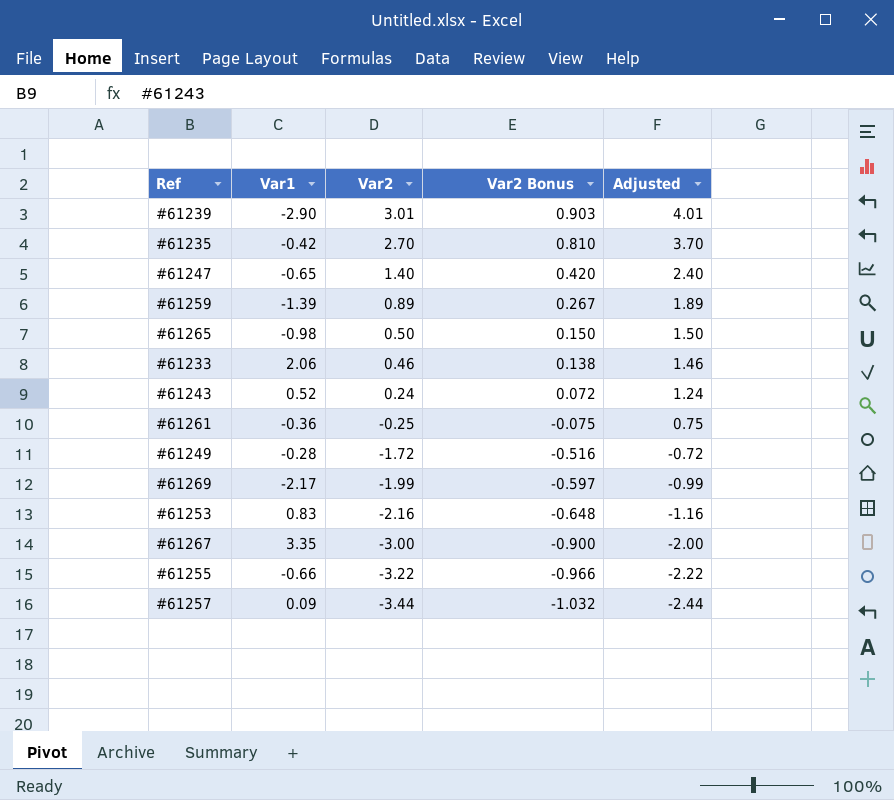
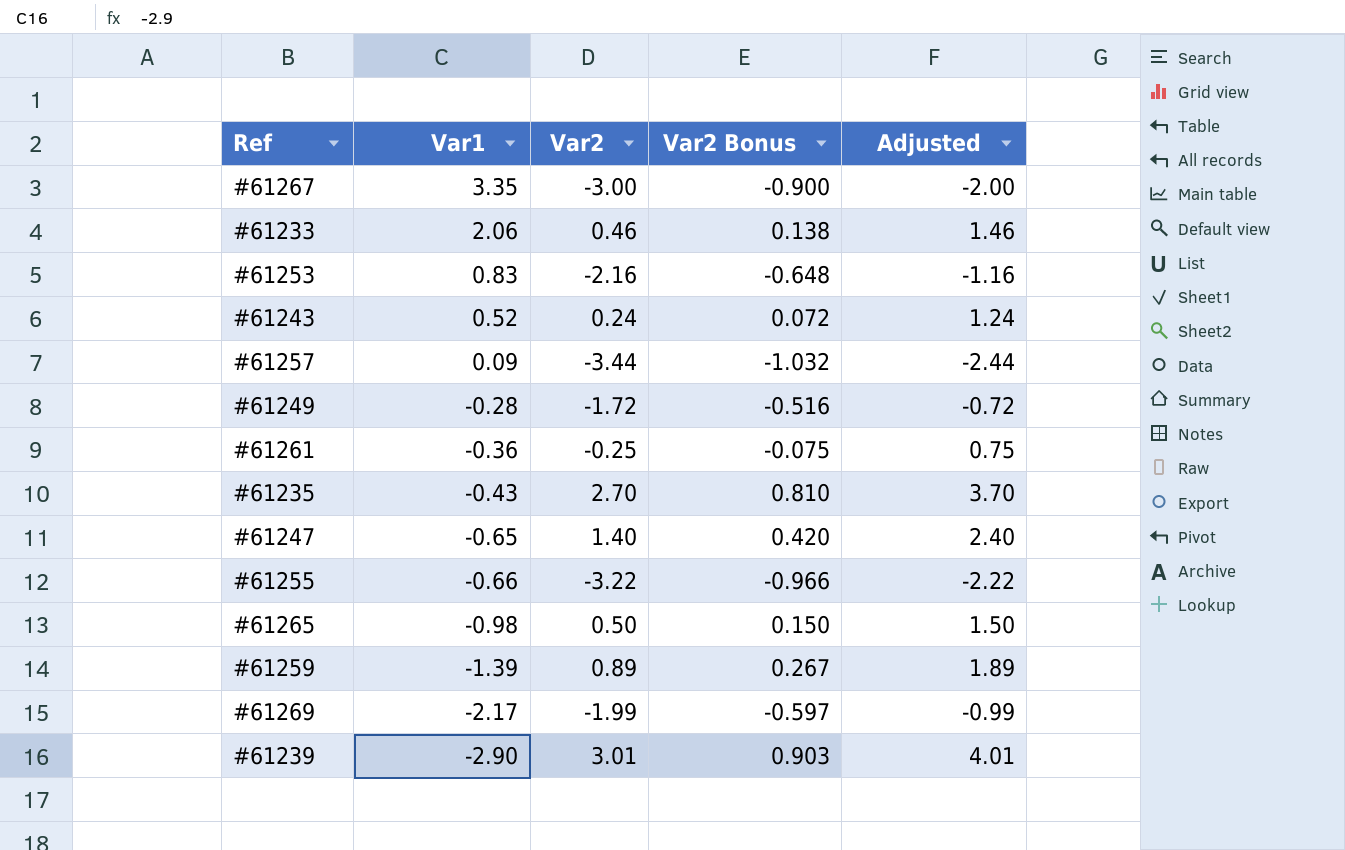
row order: Var2 descending -> Var1 descending
#61235 | Var1: -0.42 -> -0.43

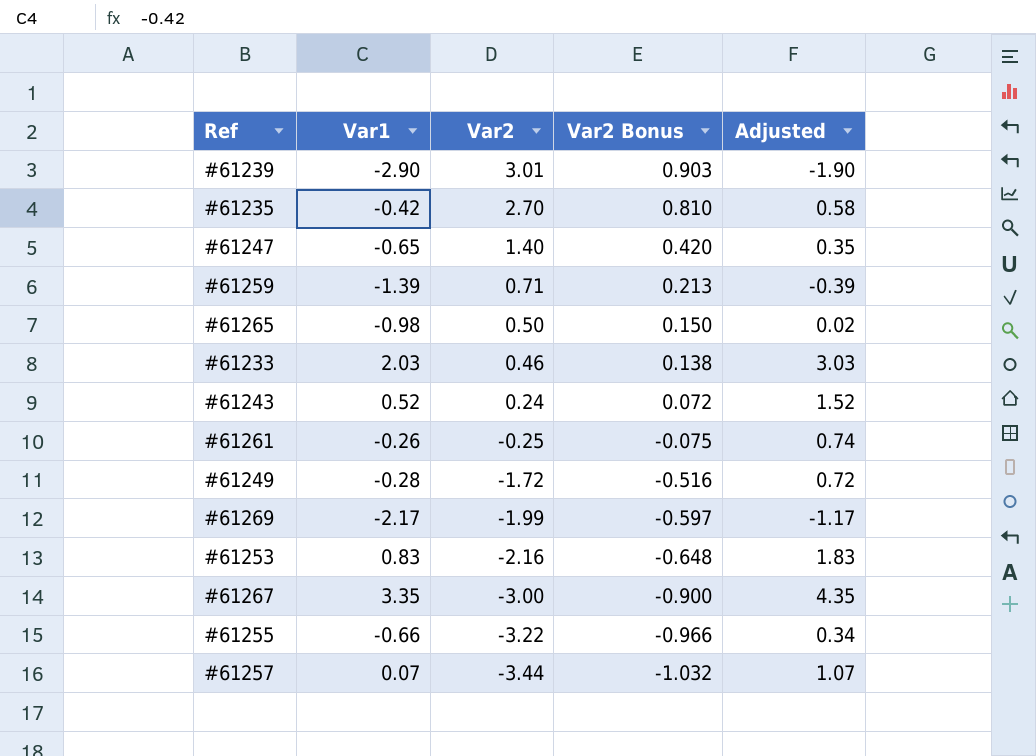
row order: Var1 descending -> Var2 descending
column Adjusted | formula: [Var2] + 1 -> [Var1] + 1
#61235 | Var1: -0.43 -> -0.42
#61259 | Var2: 0.89 -> 0.71
#61259 | Var2 Bonus: 0.267 -> 0.213
#61233 | Var1: 2.06 -> 2.03
#61261 | Var1: -0.36 -> -0.26
#61257 | Var1: 0.09 -> 0.07

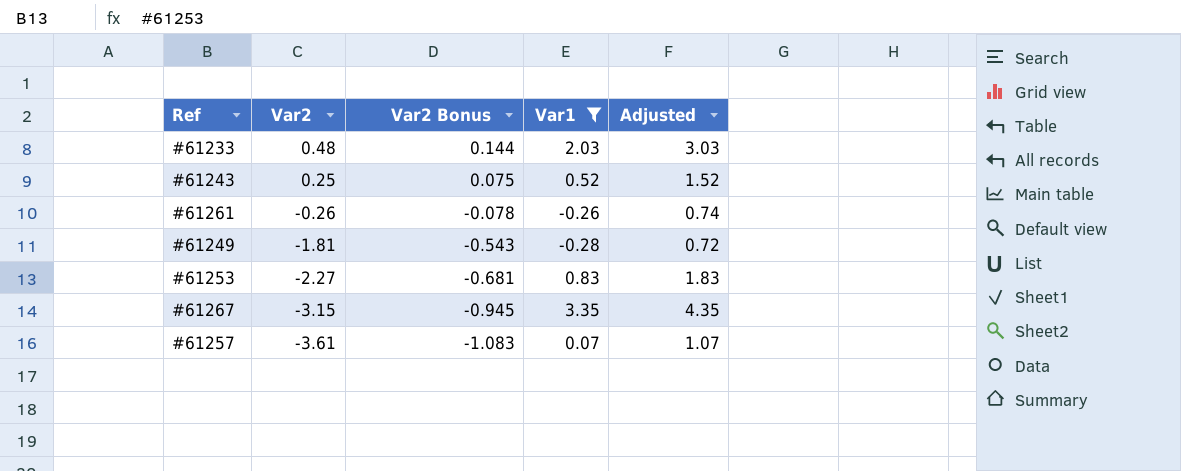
filter: none -> Var1 >= -0.28
column Var1 | position: 2 -> 4
#61233 | Var2: 0.46 -> 0.48
#61233 | Var2 Bonus: 0.138 -> 0.144
#61243 | Var2: 0.24 -> 0.25
#61243 | Var2 Bonus: 0.072 -> 0.075
#61261 | Var2: -0.25 -> -0.26
#61261 | Var2 Bonus: -0.075 -> -0.078
#61249 | Var2: -1.72 -> -1.81
#61249 | Var2 Bonus: -0.516 -> -0.543
#61253 | Var2: -2.16 -> -2.27
#61253 | Var2 Bonus: -0.648 -> -0.681
#61267 | Var2: -3.00 -> -3.15
#61267 | Var2 Bonus: -0.900 -> -0.945
#61257 | Var2: -3.44 -> -3.61
#61257 | Var2 Bonus: -1.032 -> -1.083

